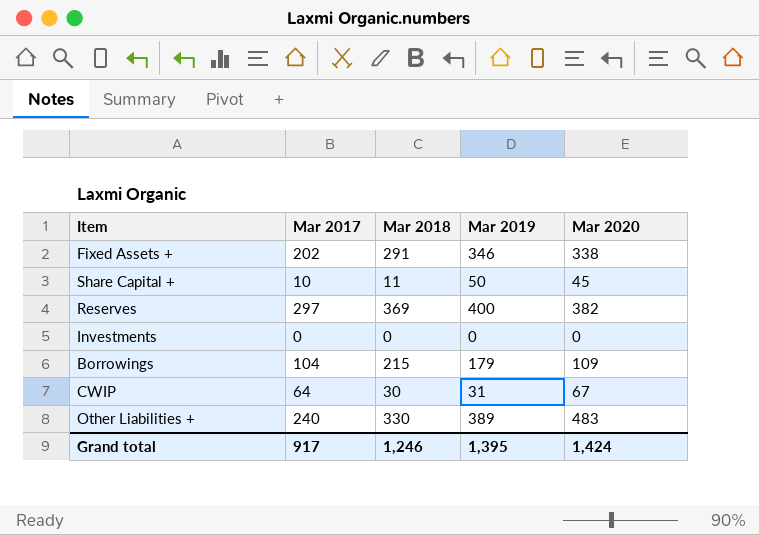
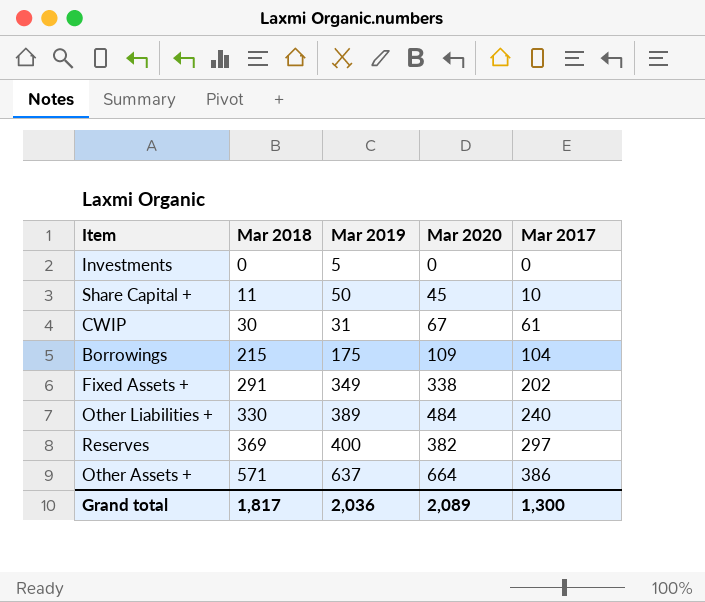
row order: none -> Mar 2018 ascending
column Mar 2017 | position: 2 -> 5
Investments | Mar 2019: 0 -> 5
CWIP | Mar 2017: 64 -> 61
Borrowings | Mar 2019: 179 -> 175
Fixed Assets + | Mar 2019: 346 -> 349
Other Liabilities + | Mar 2020: 483 -> 484
row Other Assets +: none -> 571 | 637 | 664 | 386
Grand total | Mar 2018: 1,246 -> 1,817
Grand total | Mar 2019: 1,395 -> 2,036
Grand total | Mar 2020: 1,424 -> 2,089
Grand total | Mar 2017: 917 -> 1,300

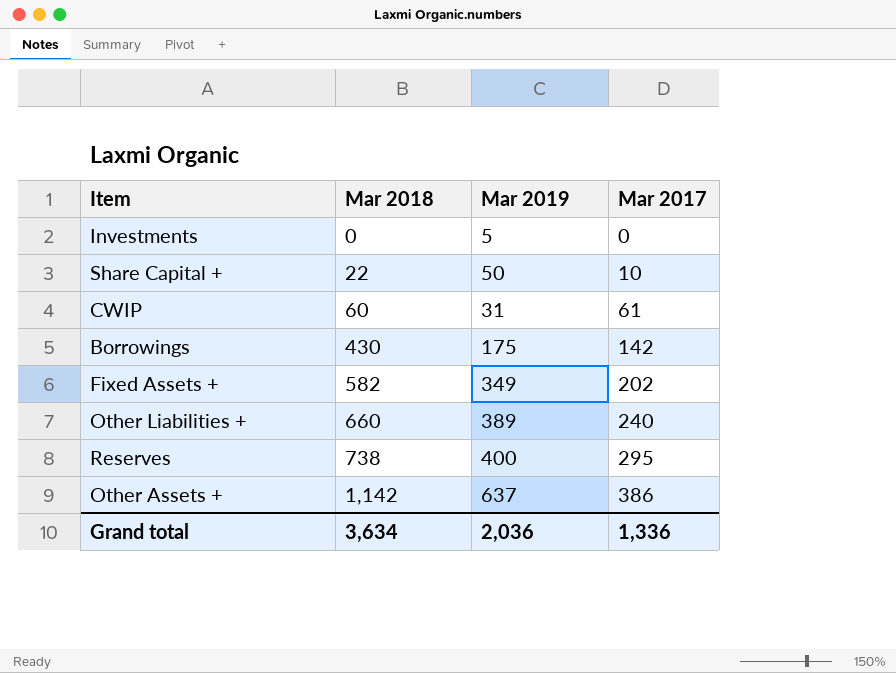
column Mar 2020 | position: 4 -> none
Share Capital + | Mar 2018: 11 -> 22
CWIP | Mar 2018: 30 -> 60
Borrowings | Mar 2018: 215 -> 430
Borrowings | Mar 2017: 104 -> 142
Fixed Assets + | Mar 2018: 291 -> 582
Other Liabilities + | Mar 2018: 330 -> 660
Reserves | Mar 2018: 369 -> 738
Reserves | Mar 2017: 297 -> 295
Other Assets + | Mar 2018: 571 -> 1,142
Grand total | Mar 2018: 1,817 -> 3,634
Grand total | Mar 2017: 1,300 -> 1,336

